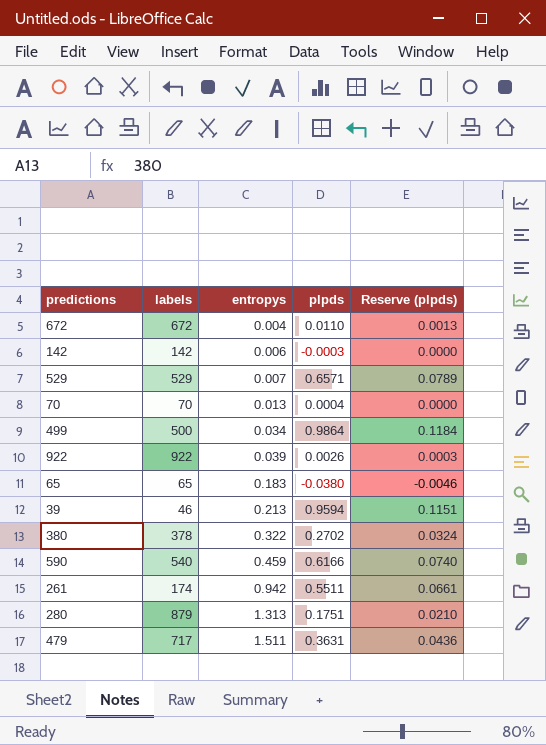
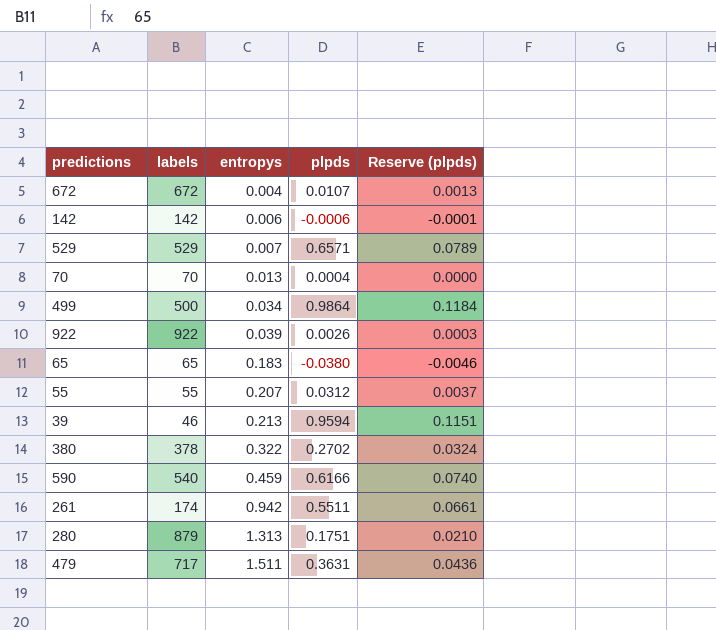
672 | plpds: 0.0110 -> 0.0107
142 | plpds: -0.0003 -> -0.0006
142 | Reserve (plpds): 0.0000 -> -0.0001
row 55: none -> 55 | 0.207 | 0.0312 | 0.0037

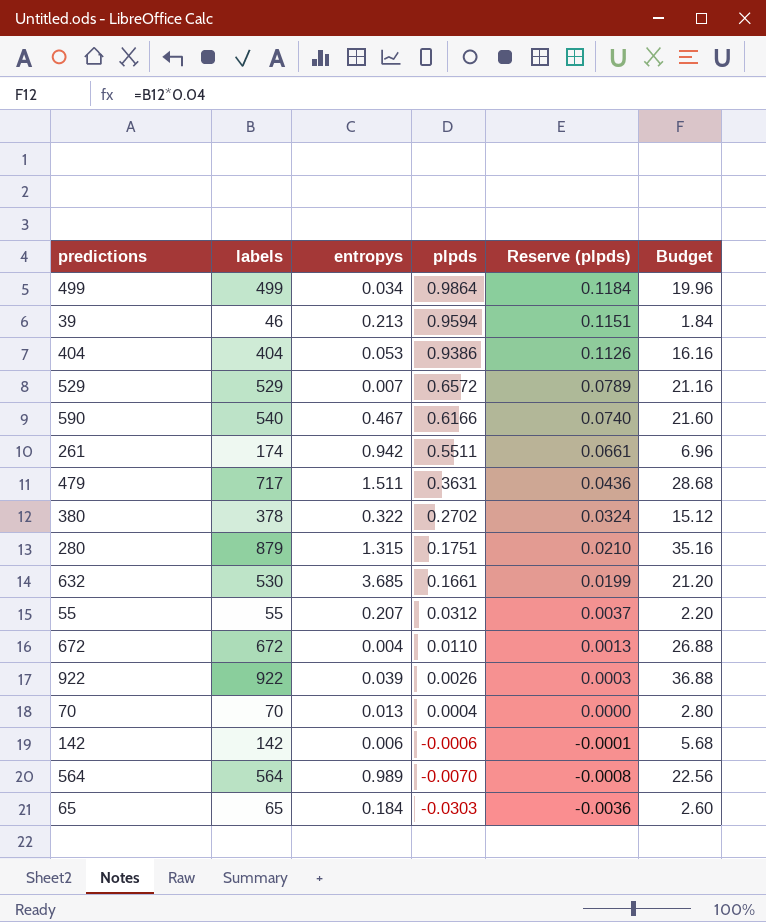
row order: entropys ascending -> plpds descending
column Budget | formula: none -> [labels] * 0.04
499 | labels: 500 -> 499
row 404: none -> 404 | 0.053 | 0.9386 | 0.1126 | 16.16
529 | plpds: 0.6571 -> 0.6572
590 | entropys: 0.459 -> 0.467
280 | entropys: 1.313 -> 1.315
row 632: none -> 530 | 3.685 | 0.1661 | 0.0199 | 21.20
672 | plpds: 0.0107 -> 0.0110
row 564: none -> 564 | 0.989 | -0.0070 | -0.0008 | 22.56
65 | entropys: 0.183 -> 0.184
65 | plpds: -0.0380 -> -0.0303
65 | Reserve (plpds): -0.0046 -> -0.0036

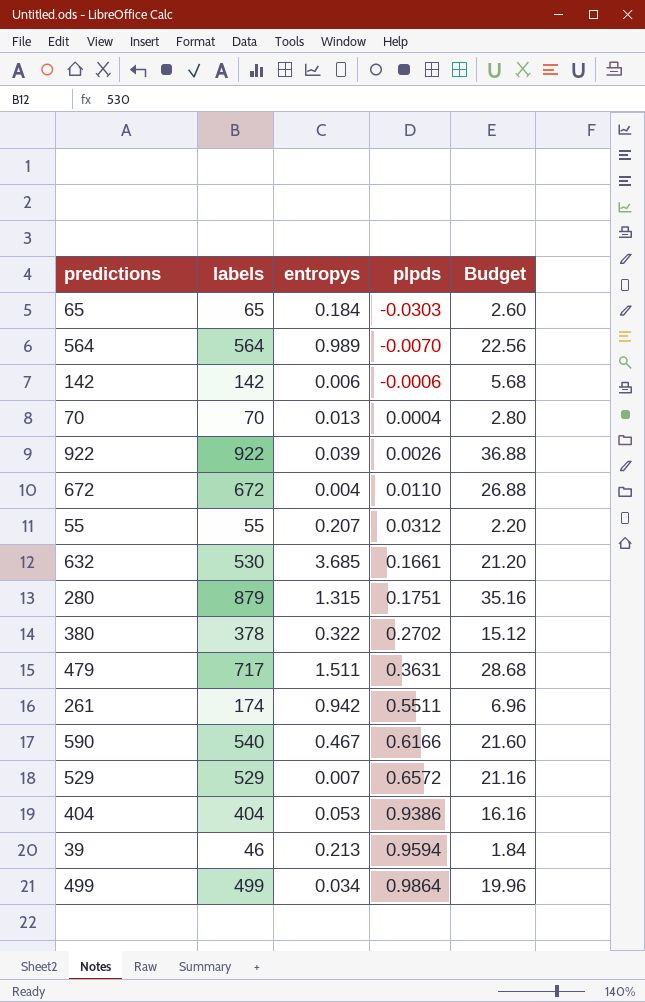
row order: plpds descending -> plpds ascending
column Reserve (plpds) | formula: [plpds] * 0.12 -> none

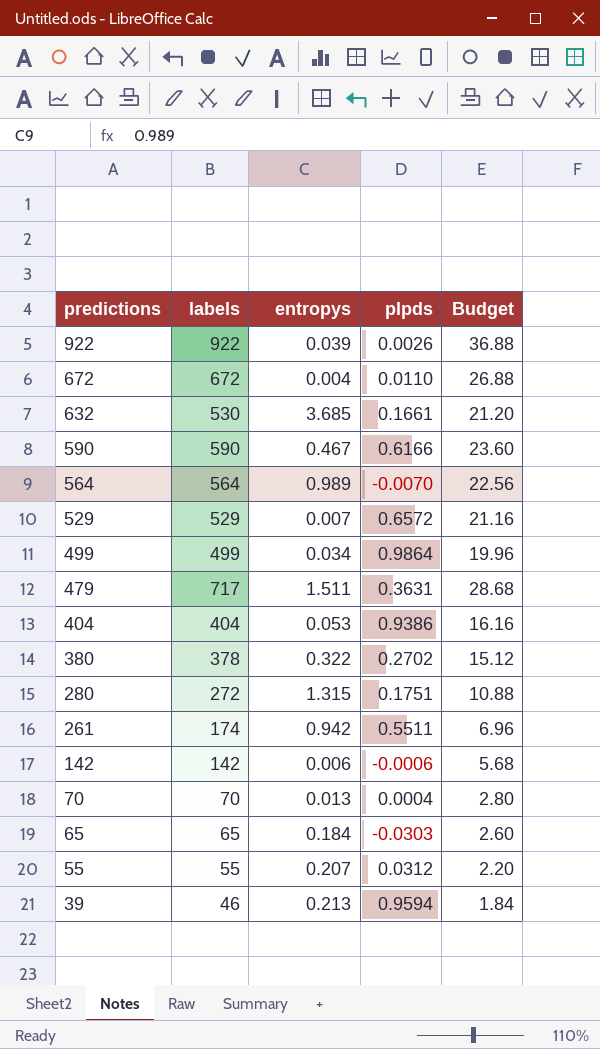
row order: plpds ascending -> predictions descending
590 | labels: 540 -> 590
590 | Budget: 21.60 -> 23.60
280 | labels: 879 -> 272
280 | Budget: 35.16 -> 10.88

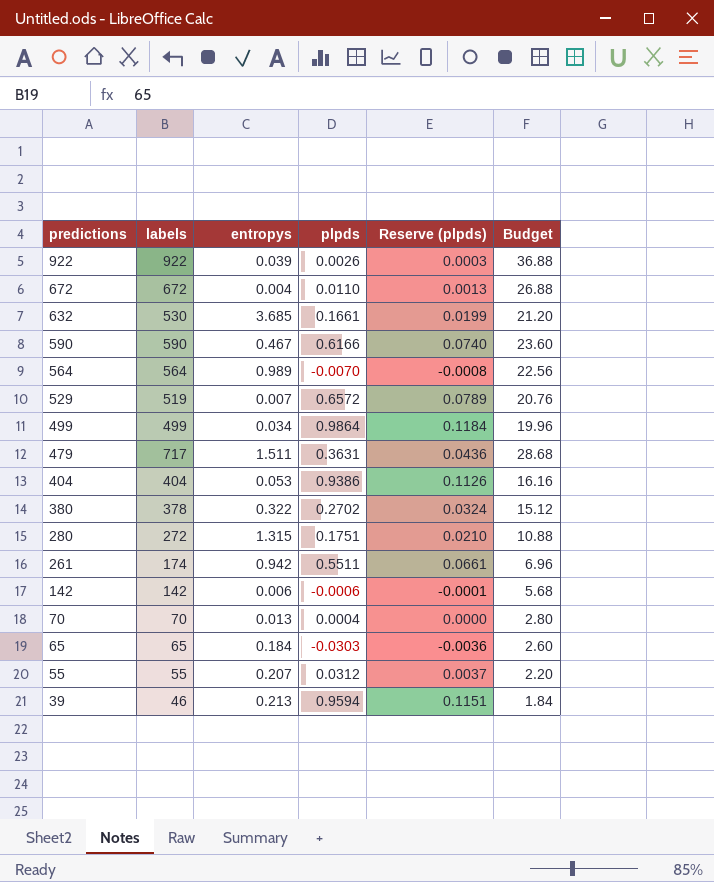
column Reserve (plpds) | formula: none -> [plpds] * 0.12
529 | labels: 529 -> 519
529 | Budget: 21.16 -> 20.76

